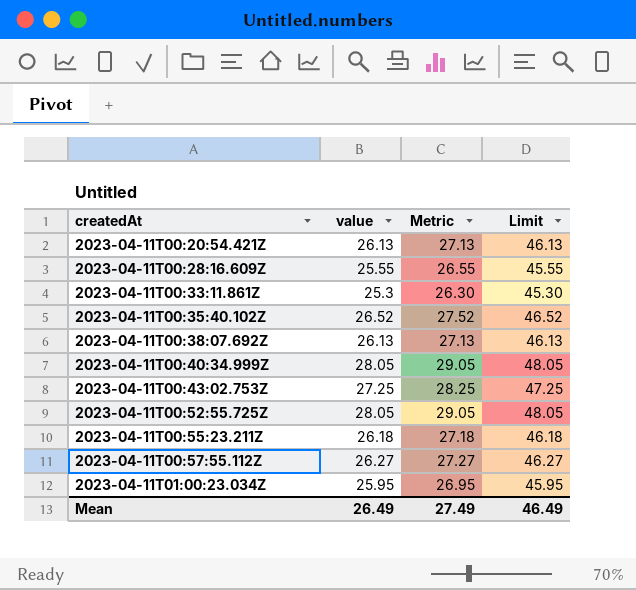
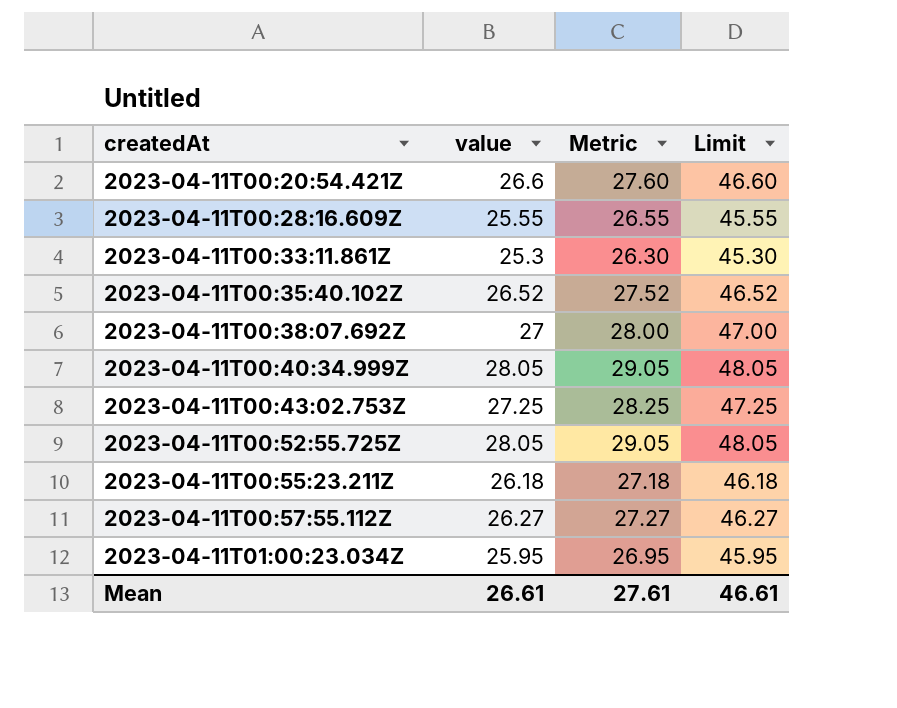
2023-04-11T00:20:54.421Z | value: 26.13 -> 26.6
2023-04-11T00:20:54.421Z | Metric: 27.13 -> 27.60
2023-04-11T00:20:54.421Z | Limit: 46.13 -> 46.60
2023-04-11T00:38:07.692Z | value: 26.13 -> 27
2023-04-11T00:38:07.692Z | Metric: 27.13 -> 28.00
2023-04-11T00:38:07.692Z | Limit: 46.13 -> 47.00
Mean | value: 26.49 -> 26.61
Mean | Metric: 27.49 -> 27.61
Mean | Limit: 46.49 -> 46.61

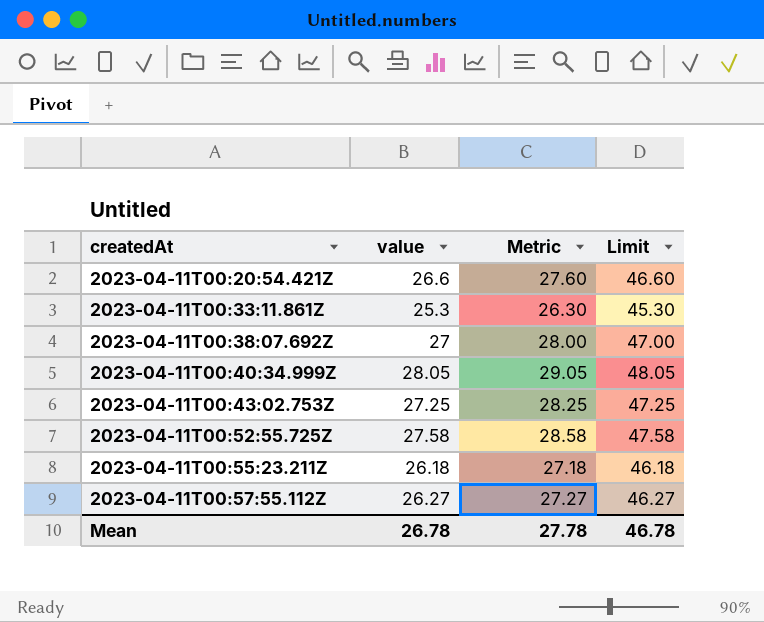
row 2023-04-11T00:28:16.609Z: 25.55 | 26.55 | 45.55 -> none
row 2023-04-11T00:35:40.102Z: 26.52 | 27.52 | 46.52 -> none
row 2023-04-11T01:00:23.034Z: 25.95 | 26.95 | 45.95 -> none
2023-04-11T00:52:55.725Z | value: 28.05 -> 27.58
2023-04-11T00:52:55.725Z | Metric: 29.05 -> 28.58
2023-04-11T00:52:55.725Z | Limit: 48.05 -> 47.58
Mean | value: 26.61 -> 26.78
Mean | Metric: 27.61 -> 27.78
Mean | Limit: 46.61 -> 46.78

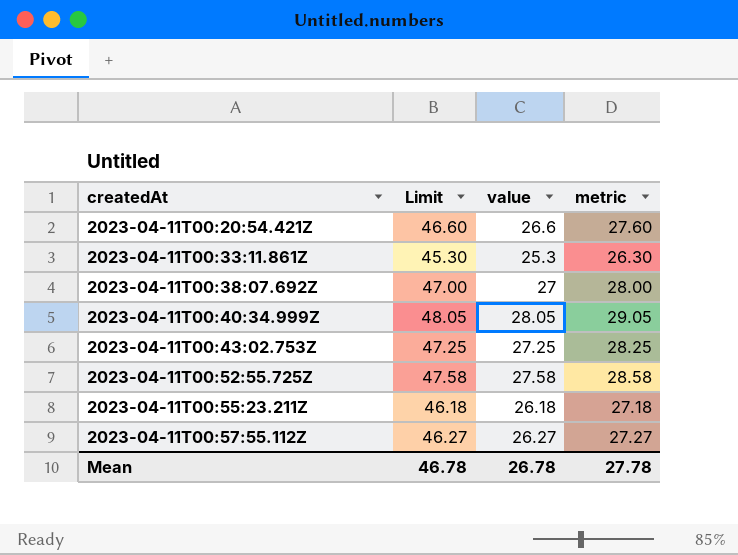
column Limit | position: 4 -> 2
column name: Metric -> metric

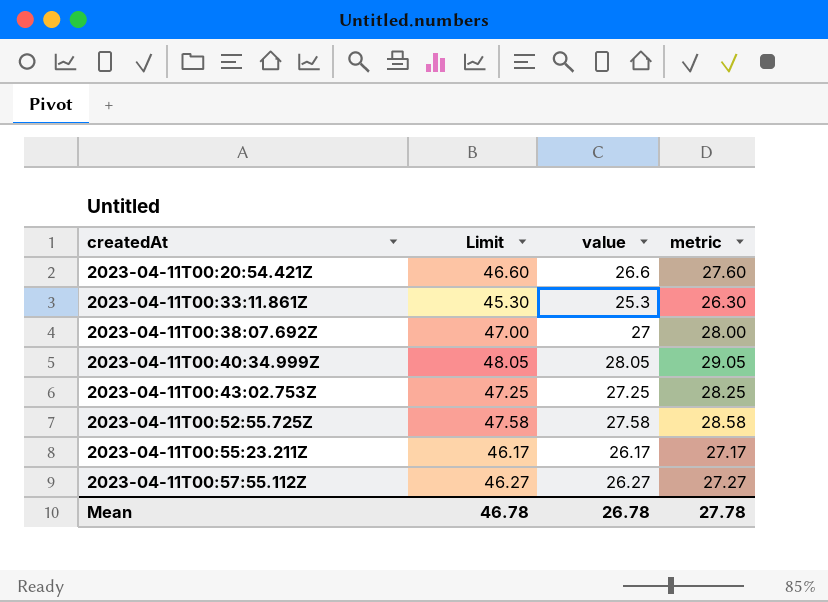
2023-04-11T00:55:23.211Z | Limit: 46.18 -> 46.17
2023-04-11T00:55:23.211Z | value: 26.18 -> 26.17
2023-04-11T00:55:23.211Z | metric: 27.18 -> 27.17

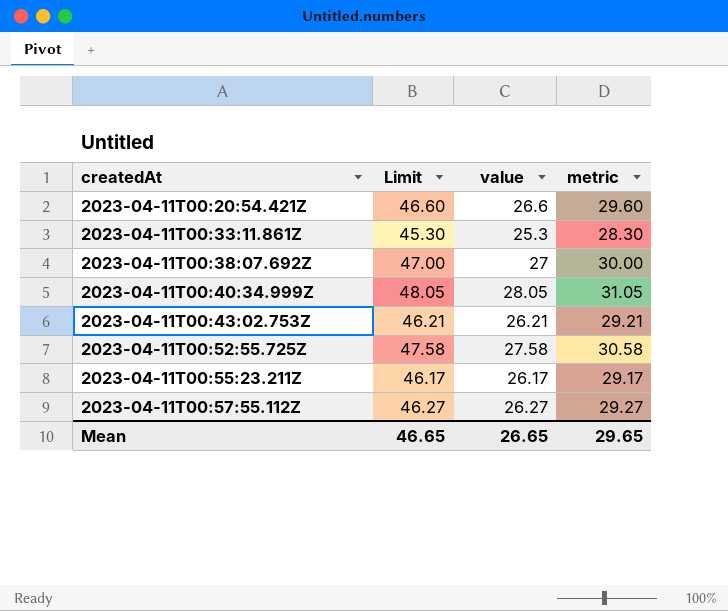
column metric | formula: [value] + 1 -> [value] + 3
2023-04-11T00:43:02.753Z | Limit: 47.25 -> 46.21
2023-04-11T00:43:02.753Z | value: 27.25 -> 26.21
Mean | Limit: 46.78 -> 46.65
Mean | value: 26.78 -> 26.65
Mean | metric: 27.78 -> 29.65

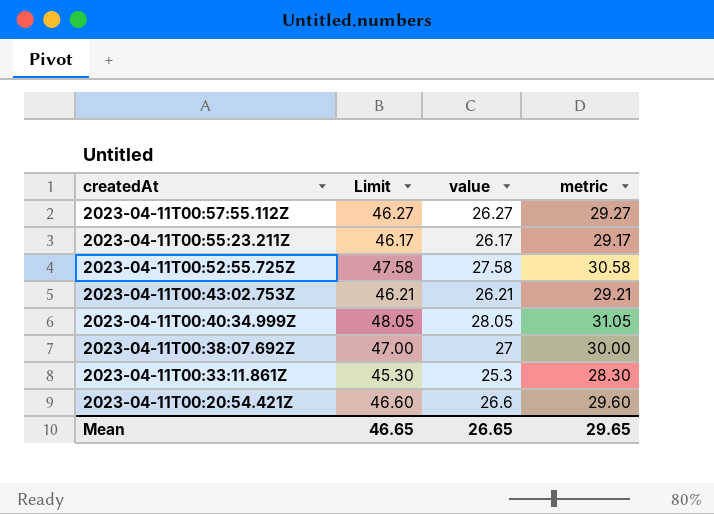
row order: createdAt ascending -> createdAt descending

